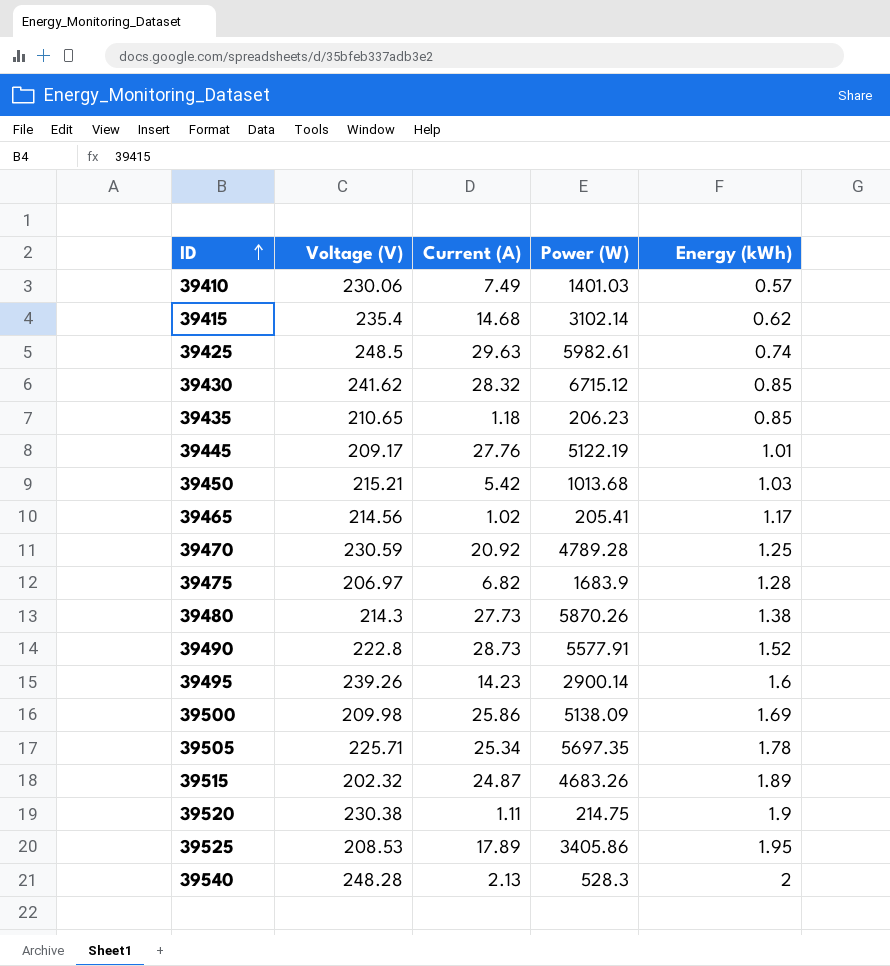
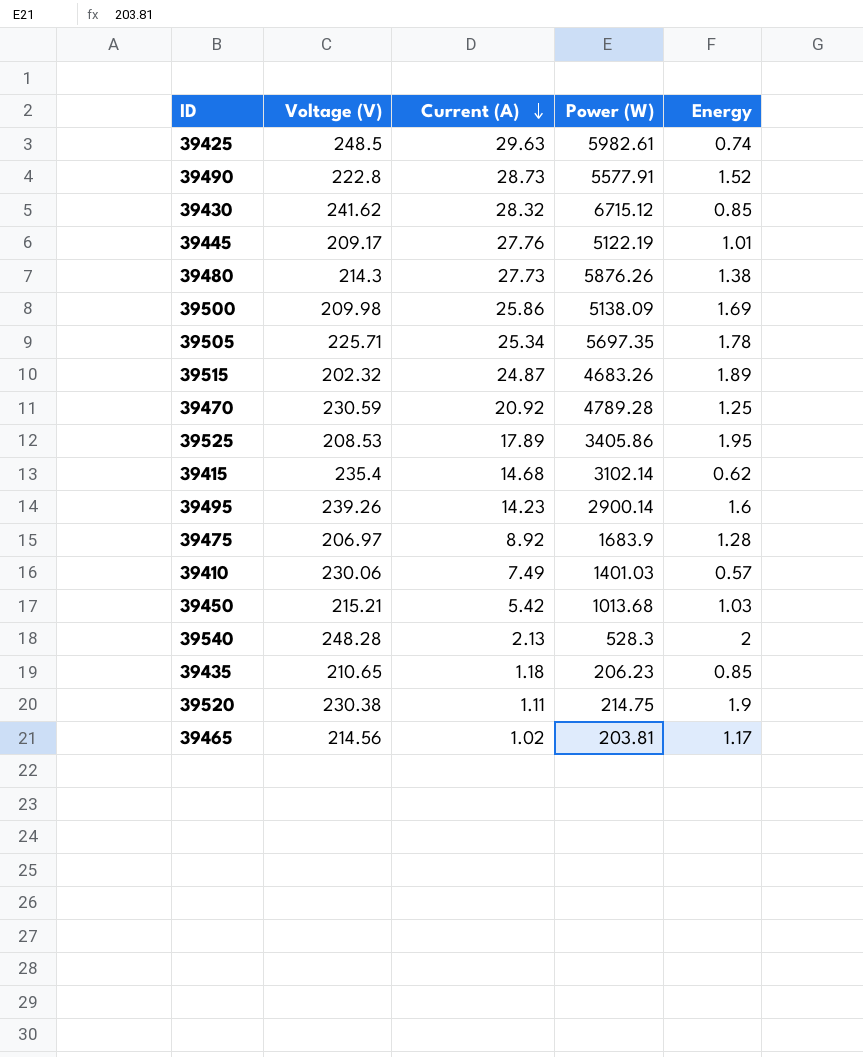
row order: ID ascending -> Current (A) descending
column name: Energy (kWh) -> Energy
39480 | Power (W): 5870.26 -> 5876.26
39475 | Current (A): 6.82 -> 8.92
39465 | Power (W): 205.41 -> 203.81

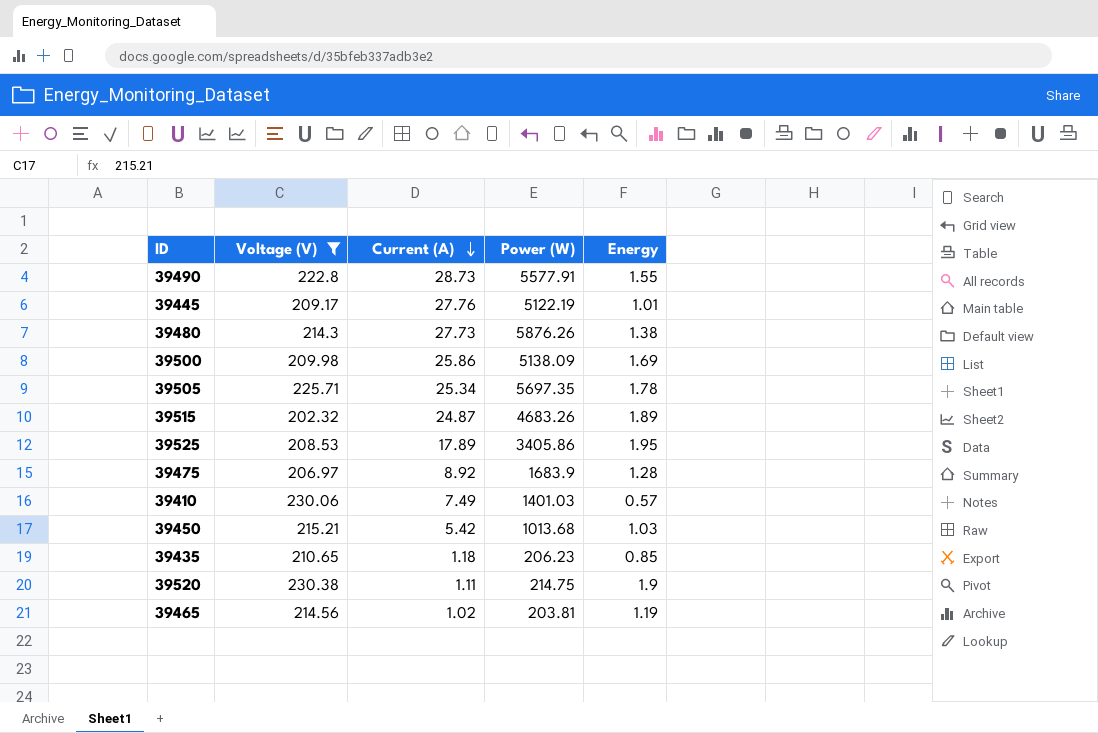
filter: none -> Voltage (V) <= 230.38
39490 | Energy: 1.52 -> 1.55
39465 | Energy: 1.17 -> 1.19

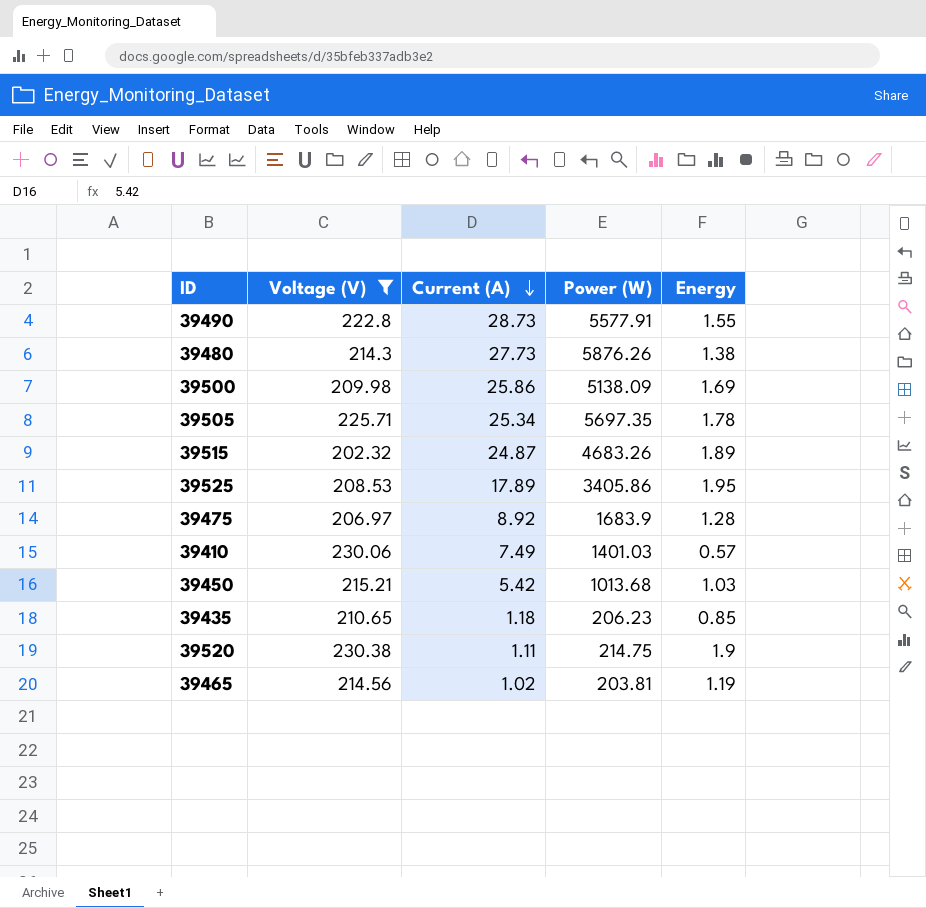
row 39445: 209.17 | 27.76 | 5122.19 | 1.01 -> none

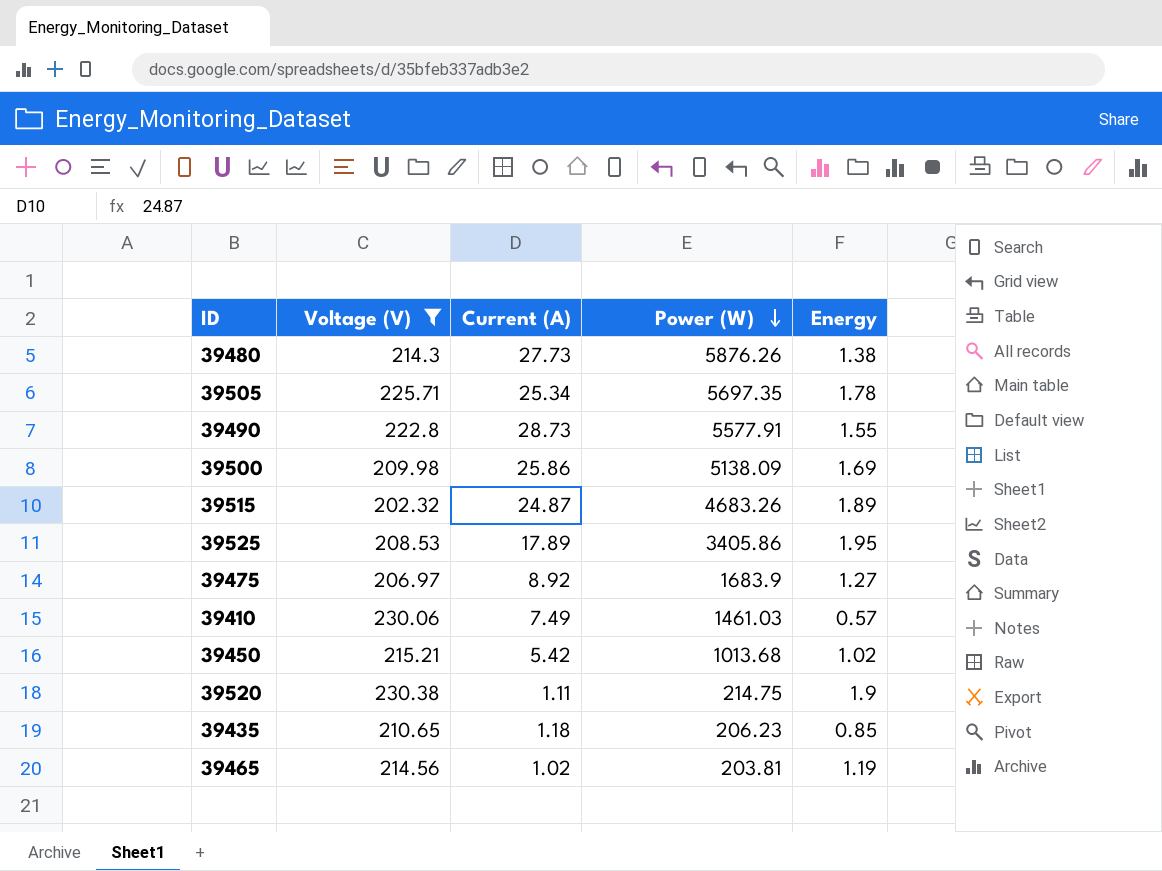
row order: Current (A) descending -> Power (W) descending
39475 | Energy: 1.28 -> 1.27
39410 | Power (W): 1401.03 -> 1461.03
39450 | Energy: 1.03 -> 1.02

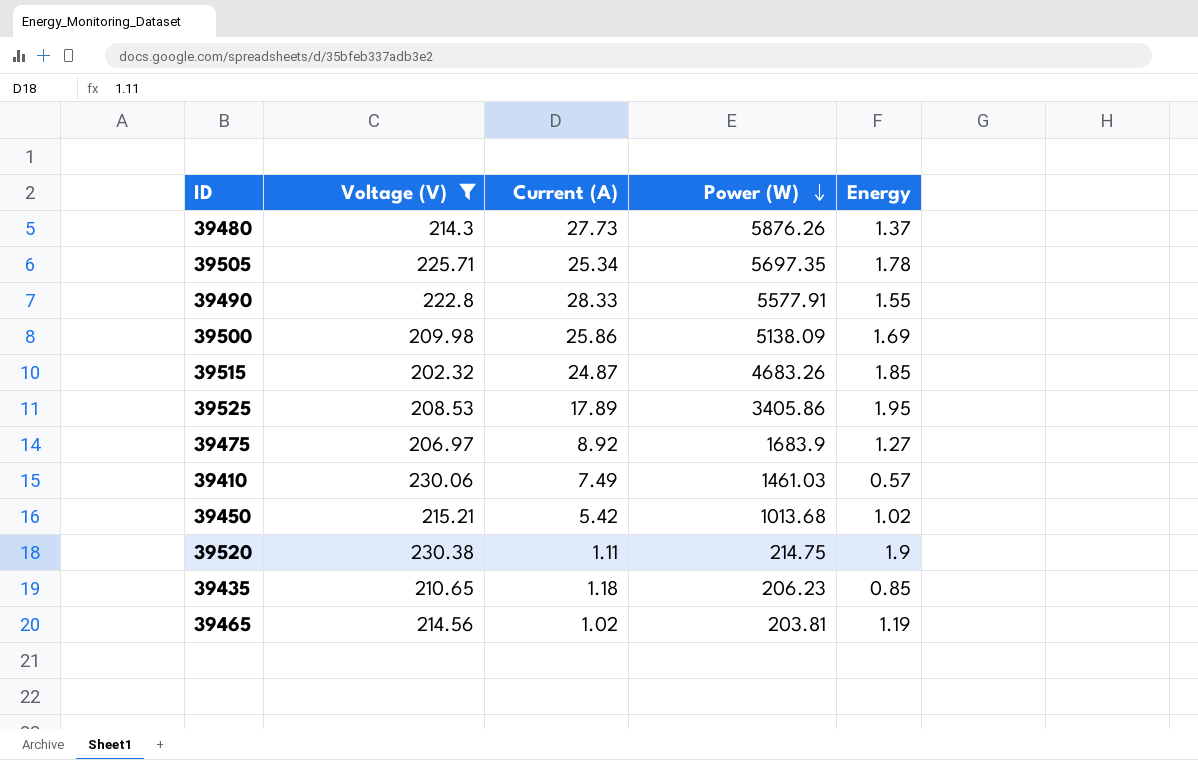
39480 | Energy: 1.38 -> 1.37
39490 | Current (A): 28.73 -> 28.33
39515 | Energy: 1.89 -> 1.85

